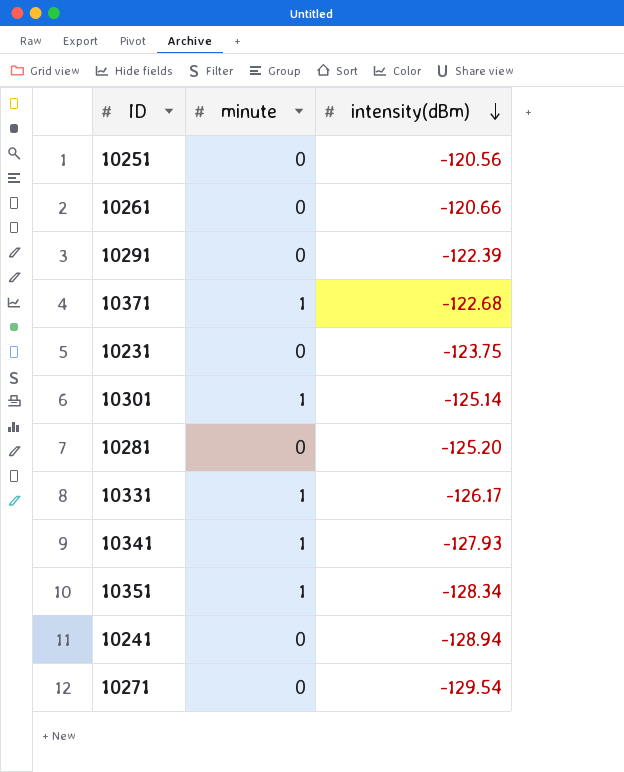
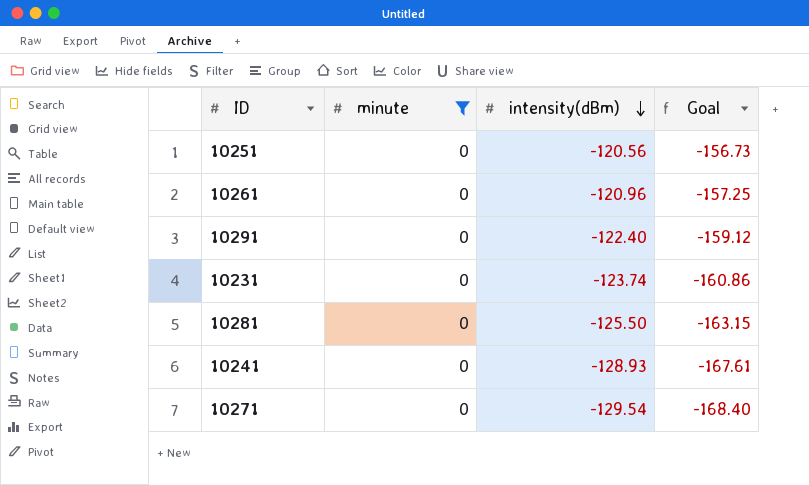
filter: none -> minute = 0
column Goal | formula: none -> [intensity(dBm)] * 1.3
10261 | intensity(dBm): -120.66 -> -120.96
10291 | intensity(dBm): -122.39 -> -122.40
10231 | intensity(dBm): -123.75 -> -123.74
10281 | intensity(dBm): -125.20 -> -125.50
10241 | intensity(dBm): -128.94 -> -128.93

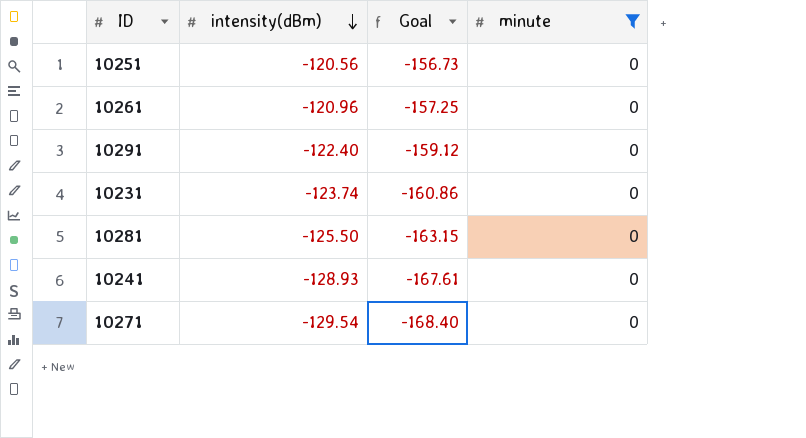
column minute | position: 2 -> 4

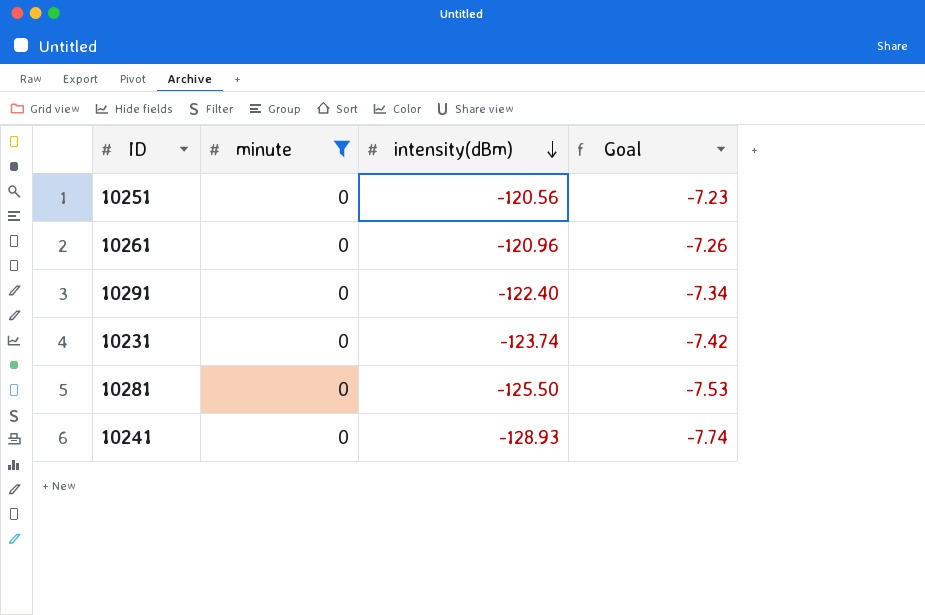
column minute | position: 4 -> 2
column Goal | formula: [intensity(dBm)] * 1.3 -> [intensity(dBm)] * 0.06
row 10271: -129.54 | -168.40 | 0 -> none

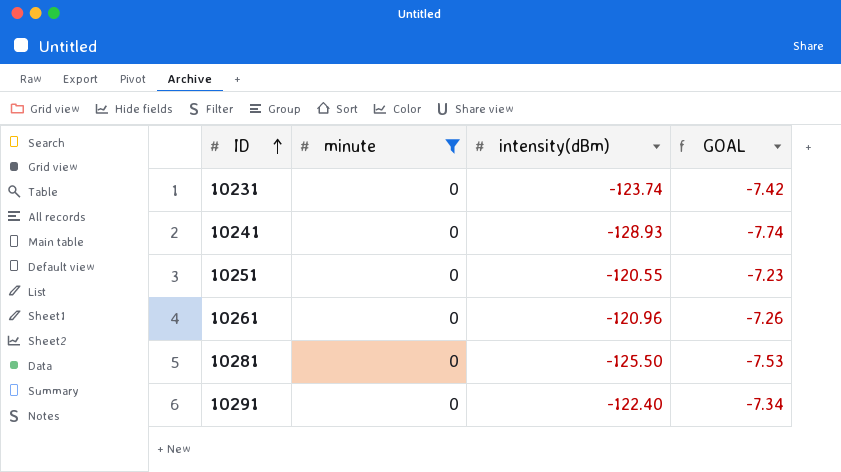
row order: intensity(dBm) descending -> ID ascending
column name: Goal -> GOAL
10251 | intensity(dBm): -120.56 -> -120.55

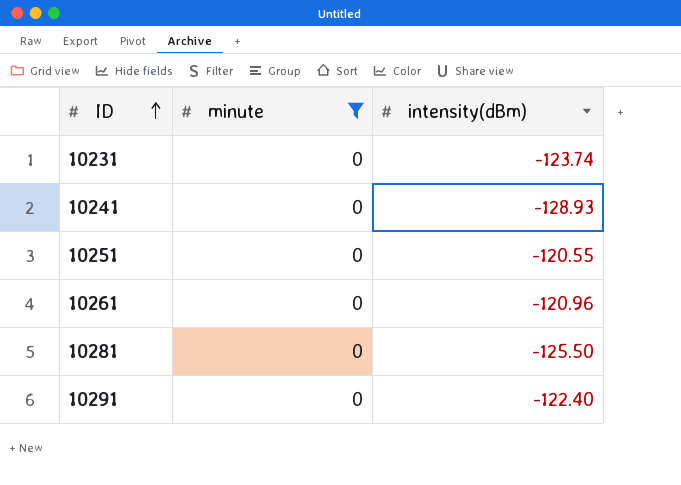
column GOAL | formula: [intensity(dBm)] * 0.06 -> none

